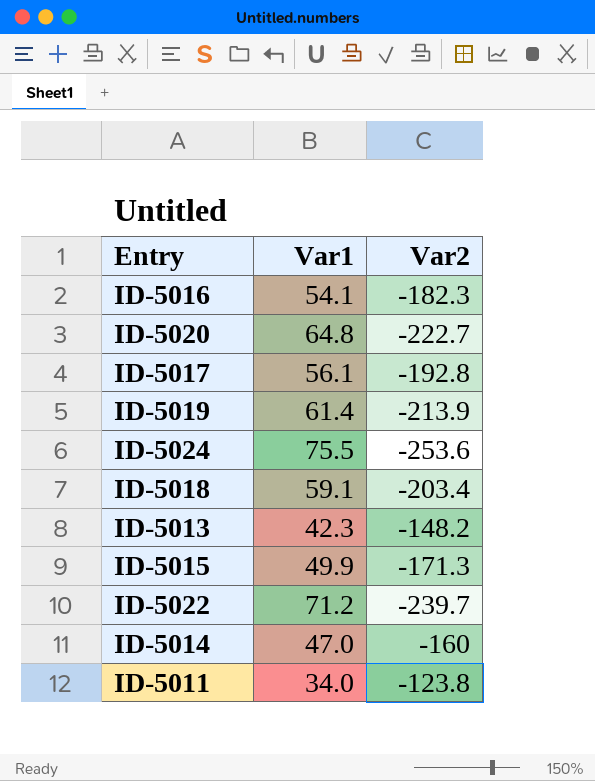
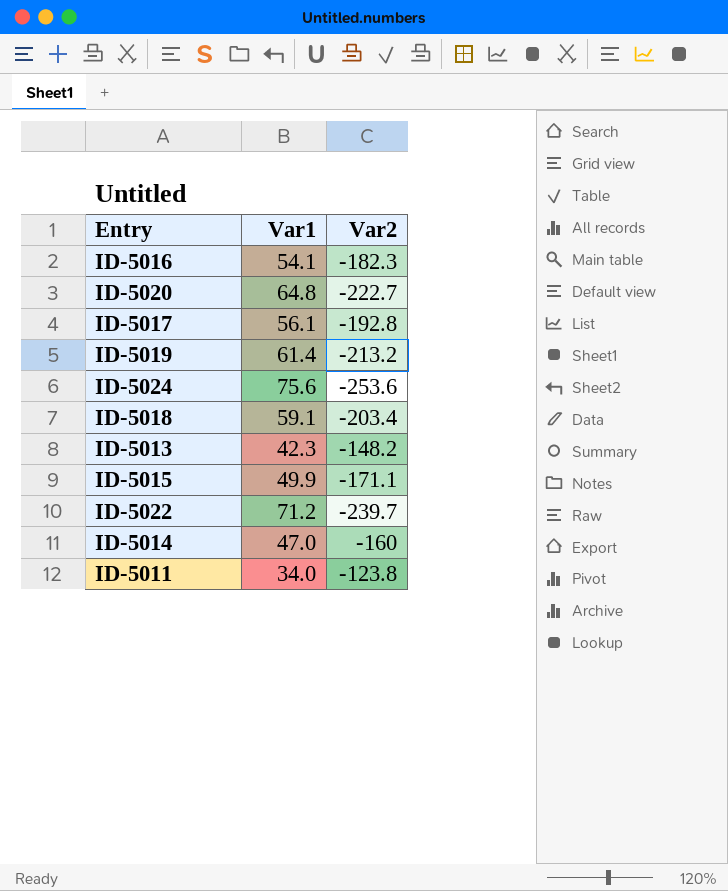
ID-5019 | Var2: -213.9 -> -213.2
ID-5024 | Var1: 75.5 -> 75.6
ID-5015 | Var2: -171.3 -> -171.1

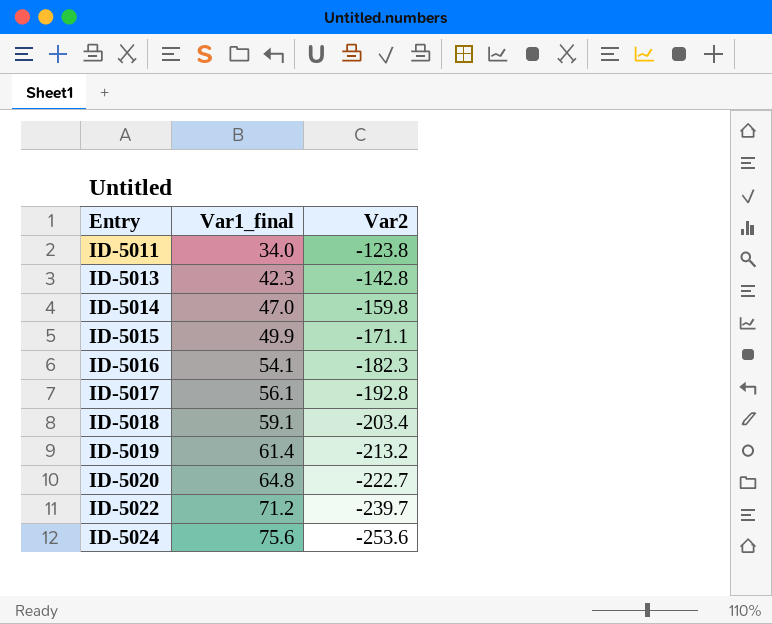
row order: none -> Entry ascending
column name: Var1 -> Var1_final
ID-5013 | Var2: -148.2 -> -142.8
ID-5014 | Var2: -160 -> -159.8

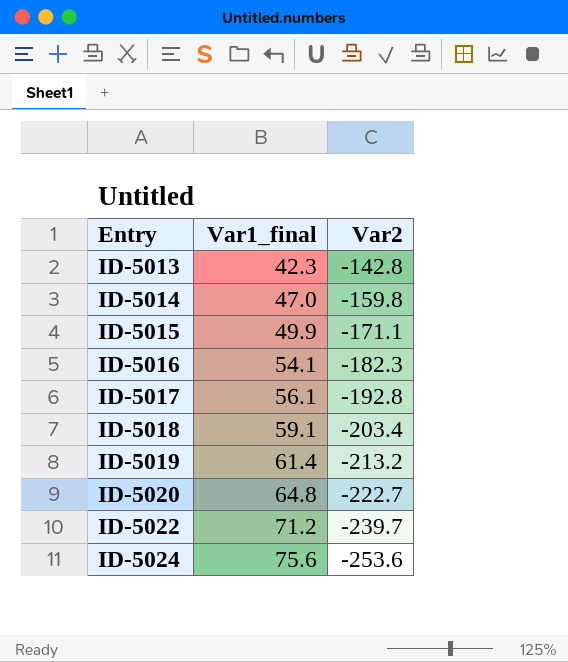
row ID-5011: 34.0 | -123.8 -> none

